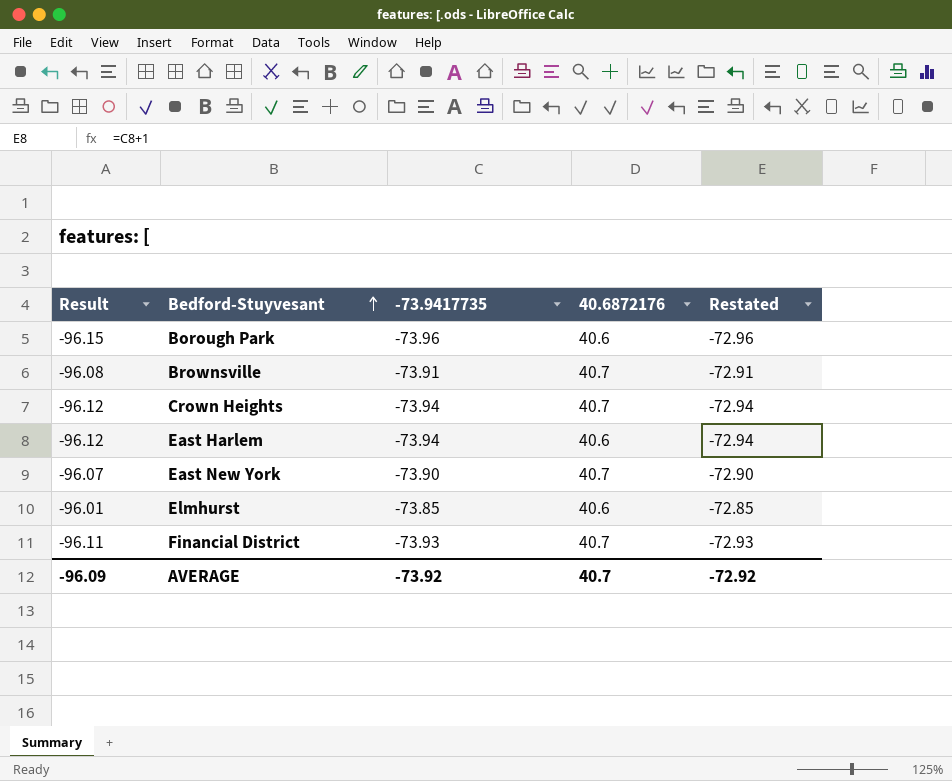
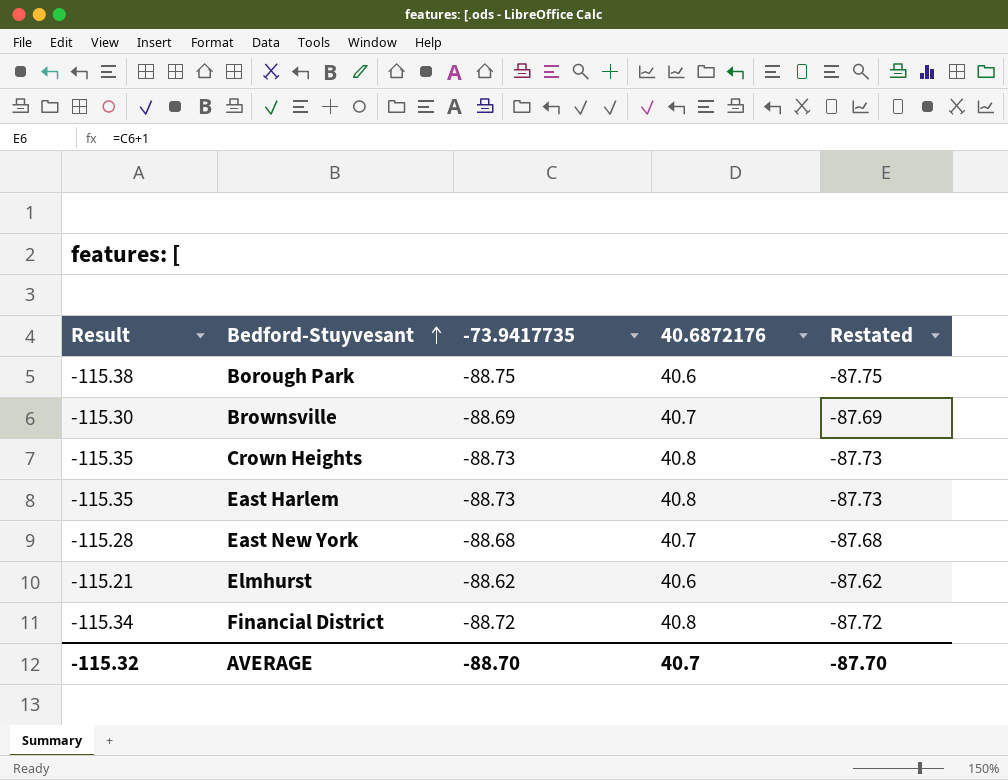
Borough Park | Result: -96.15 -> -115.38
Borough Park | -73.9417735: -73.96 -> -88.75
Borough Park | Restated: -72.96 -> -87.75
Brownsville | Result: -96.08 -> -115.30
Brownsville | -73.9417735: -73.91 -> -88.69
Brownsville | Restated: -72.91 -> -87.69
Crown Heights | Result: -96.12 -> -115.35
Crown Heights | -73.9417735: -73.94 -> -88.73
Crown Heights | 40.6872176: 40.7 -> 40.8
Crown Heights | Restated: -72.94 -> -87.73
East Harlem | Result: -96.12 -> -115.35
East Harlem | -73.9417735: -73.94 -> -88.73
East Harlem | 40.6872176: 40.6 -> 40.8
East Harlem | Restated: -72.94 -> -87.73
East New York | Result: -96.07 -> -115.28
East New York | -73.9417735: -73.90 -> -88.68
East New York | Restated: -72.90 -> -87.68
Elmhurst | Result: -96.01 -> -115.21
Elmhurst | -73.9417735: -73.85 -> -88.62
Elmhurst | Restated: -72.85 -> -87.62
Financial District | Result: -96.11 -> -115.34
Financial District | -73.9417735: -73.93 -> -88.72
Financial District | 40.6872176: 40.7 -> 40.8
Financial District | Restated: -72.93 -> -87.72
AVERAGE | Result: -96.09 -> -115.32
AVERAGE | -73.9417735: -73.92 -> -88.70
AVERAGE | Restated: -72.92 -> -87.70

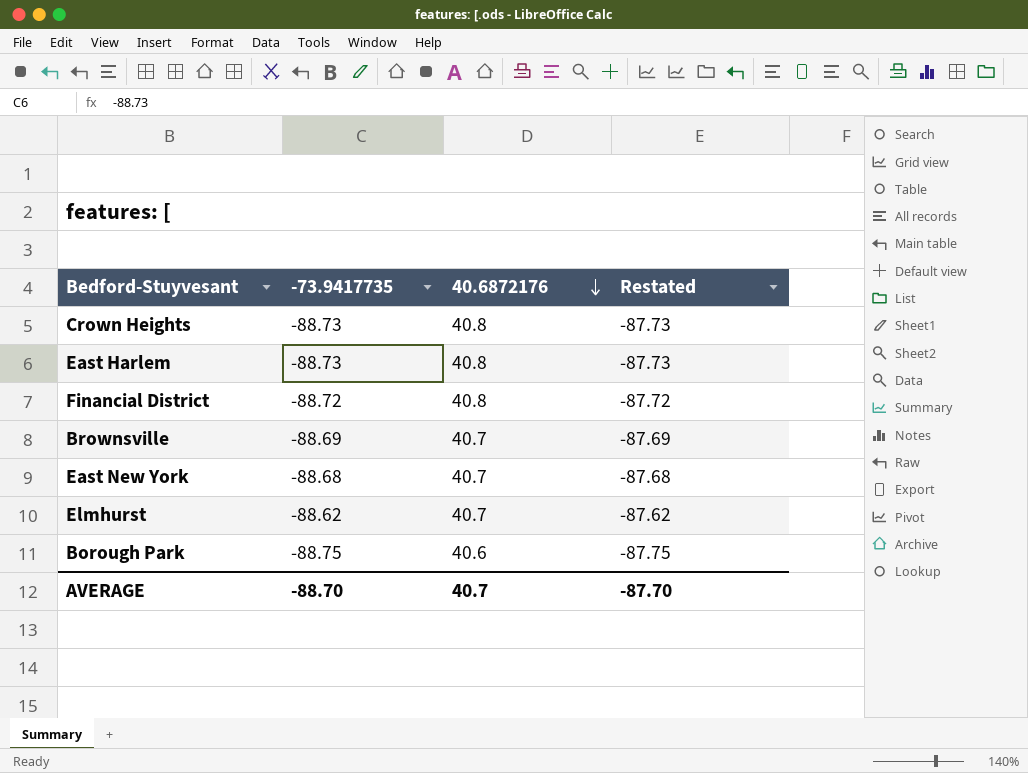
row order: Bedford-Stuyvesant ascending -> 40.6872176 descending
column Result | formula: [-73.9417735] * 1.3 -> none
Elmhurst | 40.6872176: 40.6 -> 40.7

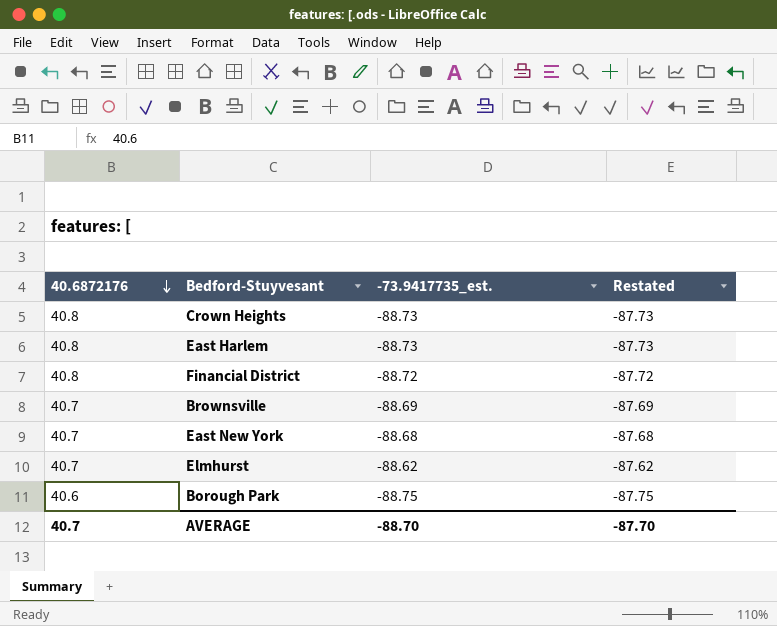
column 40.6872176 | position: 3 -> 1
column name: -73.9417735 -> -73.9417735_est.

